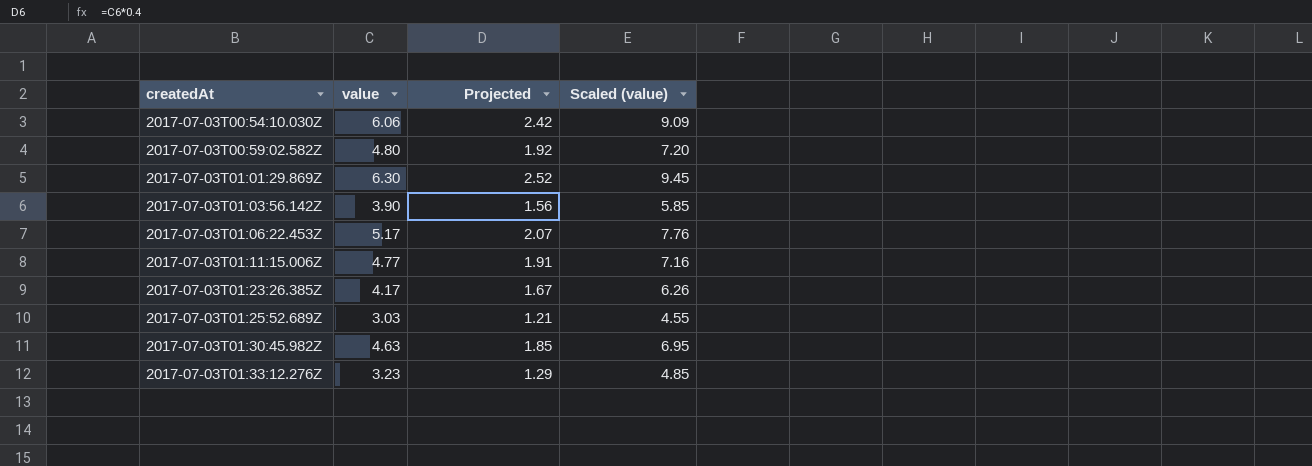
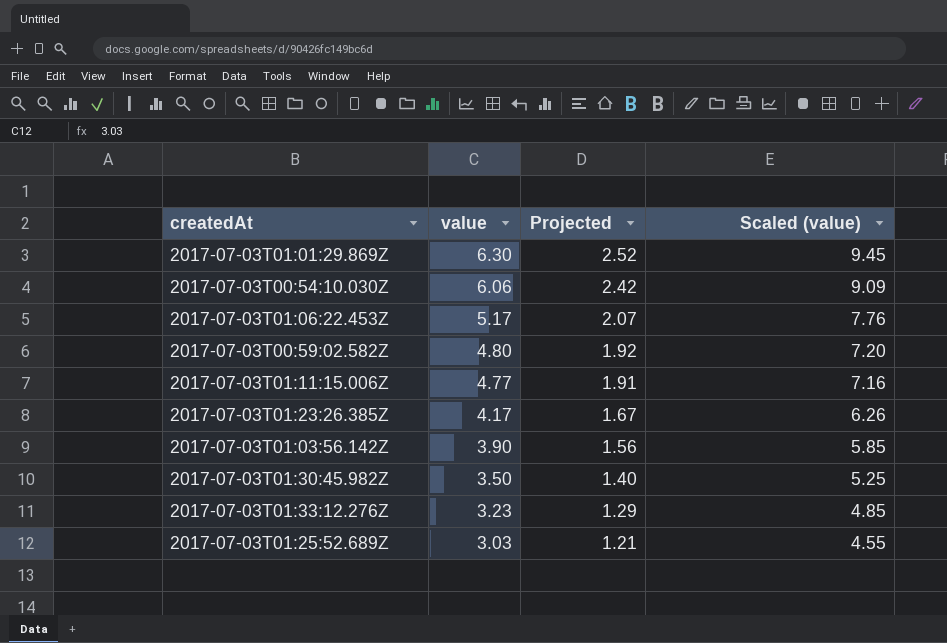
row order: createdAt ascending -> value descending
2017-07-03T01:30:45.982Z | value: 4.63 -> 3.50
2017-07-03T01:30:45.982Z | Projected: 1.85 -> 1.40
2017-07-03T01:30:45.982Z | Scaled (value): 6.95 -> 5.25

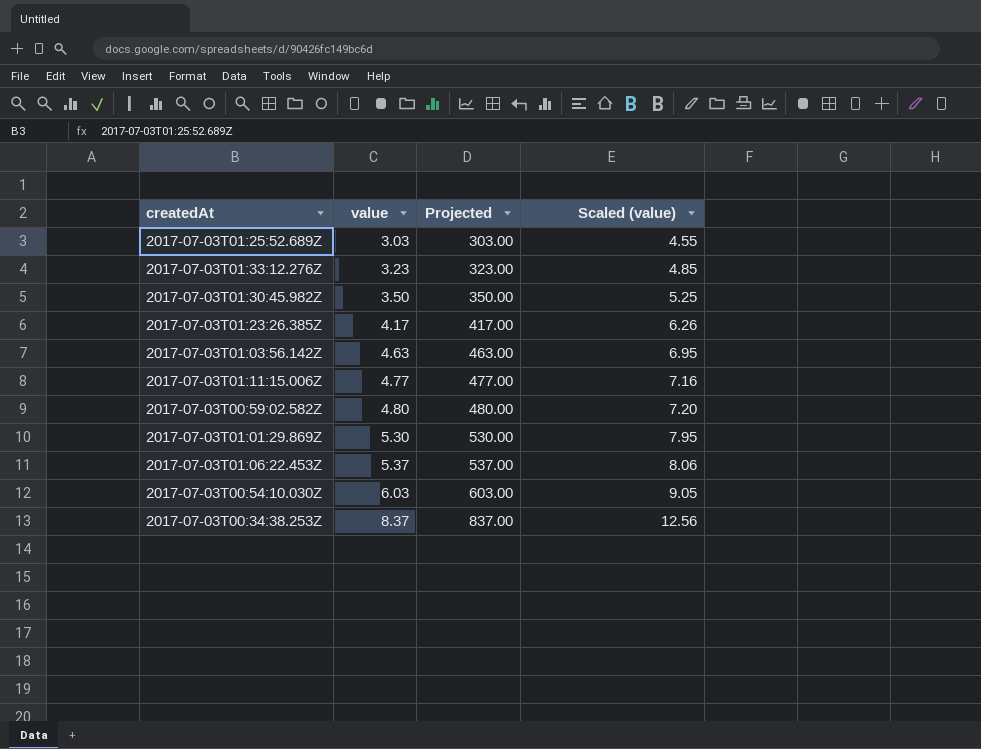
row order: value descending -> value ascending
column Projected | formula: [value] * 0.4 -> [value] * 100
2017-07-03T01:03:56.142Z | value: 3.90 -> 4.63
2017-07-03T01:03:56.142Z | Scaled (value): 5.85 -> 6.95
2017-07-03T01:01:29.869Z | value: 6.30 -> 5.30
2017-07-03T01:01:29.869Z | Scaled (value): 9.45 -> 7.95
2017-07-03T01:06:22.453Z | value: 5.17 -> 5.37
2017-07-03T01:06:22.453Z | Scaled (value): 7.76 -> 8.06
2017-07-03T00:54:10.030Z | value: 6.06 -> 6.03
2017-07-03T00:54:10.030Z | Scaled (value): 9.09 -> 9.05
row 2017-07-03T00:34:38.253Z: none -> 8.37 | 837.00 | 12.56

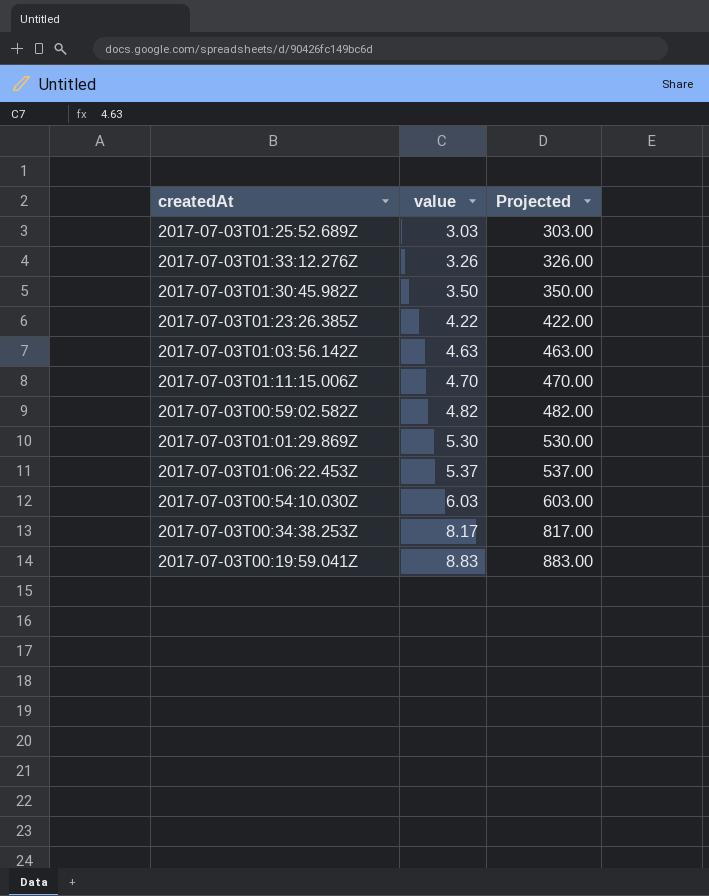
column Scaled (value) | formula: [value] * 1.5 -> none
2017-07-03T01:33:12.276Z | value: 3.23 -> 3.26
2017-07-03T01:33:12.276Z | Projected: 323.00 -> 326.00
2017-07-03T01:23:26.385Z | value: 4.17 -> 4.22
2017-07-03T01:23:26.385Z | Projected: 417.00 -> 422.00
2017-07-03T01:11:15.006Z | value: 4.77 -> 4.70
2017-07-03T01:11:15.006Z | Projected: 477.00 -> 470.00
2017-07-03T00:59:02.582Z | value: 4.80 -> 4.82
2017-07-03T00:59:02.582Z | Projected: 480.00 -> 482.00
2017-07-03T00:34:38.253Z | value: 8.37 -> 8.17
2017-07-03T00:34:38.253Z | Projected: 837.00 -> 817.00
row 2017-07-03T00:19:59.041Z: none -> 8.83 | 883.00

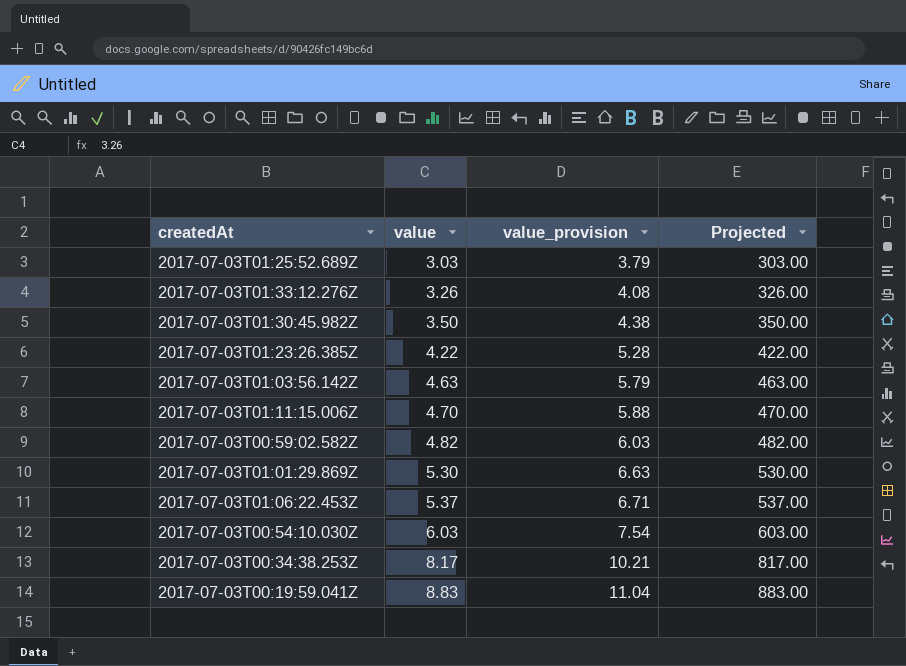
column value_provision | formula: none -> [value] * 1.25

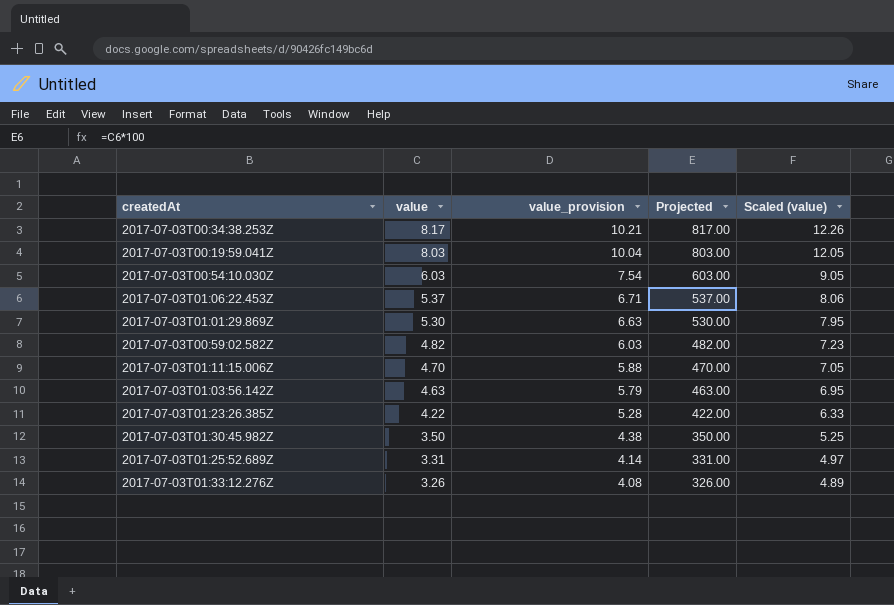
row order: value ascending -> value descending
column Scaled (value) | formula: none -> [value] * 1.5
2017-07-03T00:19:59.041Z | value: 8.83 -> 8.03
2017-07-03T00:19:59.041Z | value_provision: 11.04 -> 10.04
2017-07-03T00:19:59.041Z | Projected: 883.00 -> 803.00
2017-07-03T01:25:52.689Z | value: 3.03 -> 3.31
2017-07-03T01:25:52.689Z | value_provision: 3.79 -> 4.14
2017-07-03T01:25:52.689Z | Projected: 303.00 -> 331.00

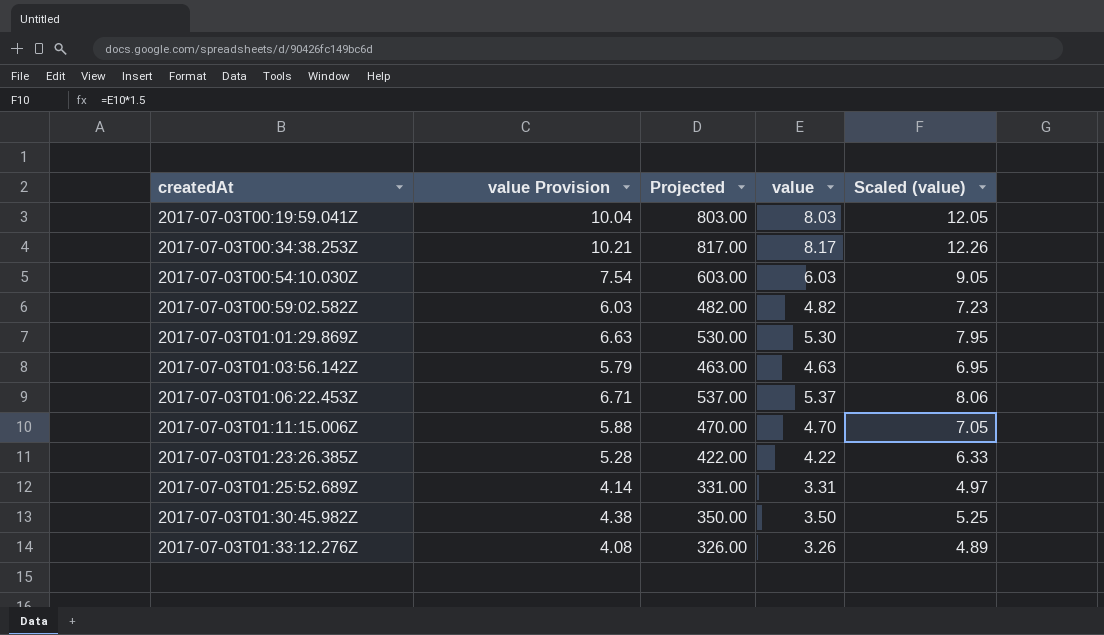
row order: value descending -> createdAt ascending
column name: value_provision -> value Provision
column value | position: 2 -> 4

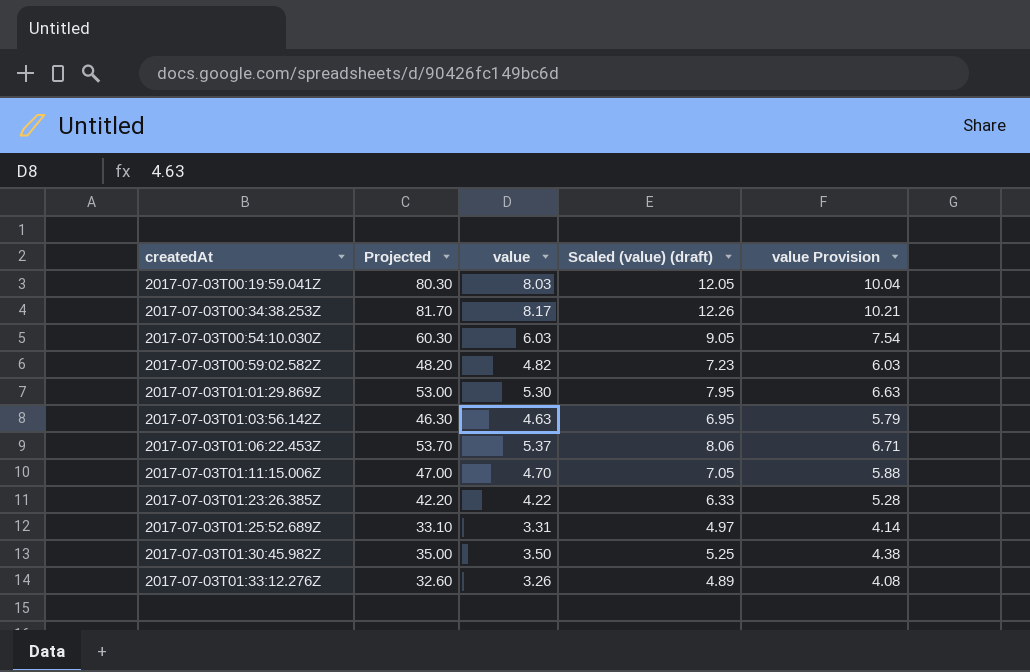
column Projected | formula: [value] * 100 -> [value] * 10
column name: Scaled (value) -> Scaled (value) (draft)
column value Provision | position: 2 -> 5

